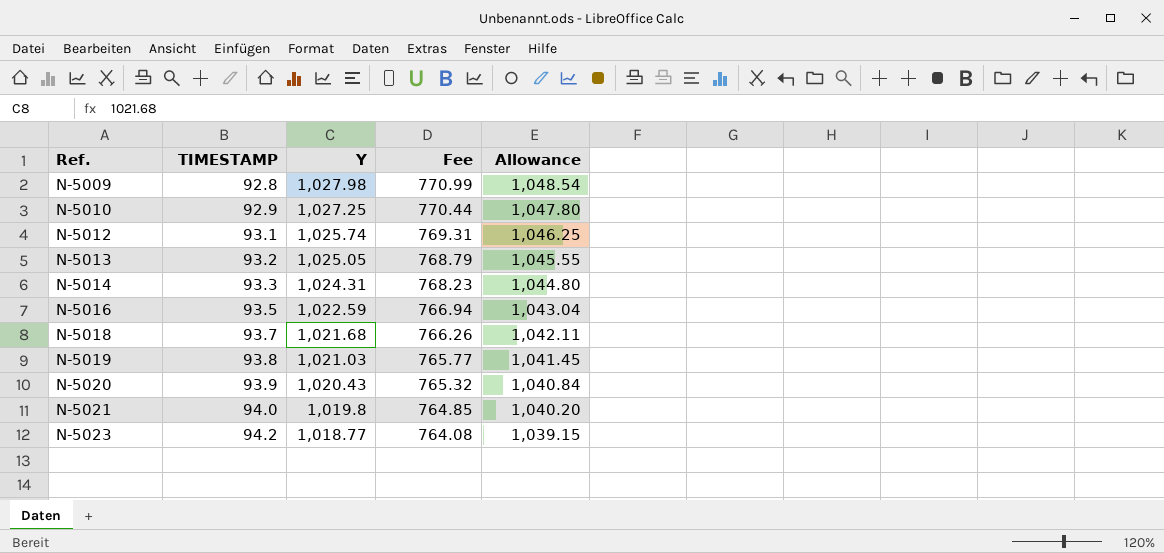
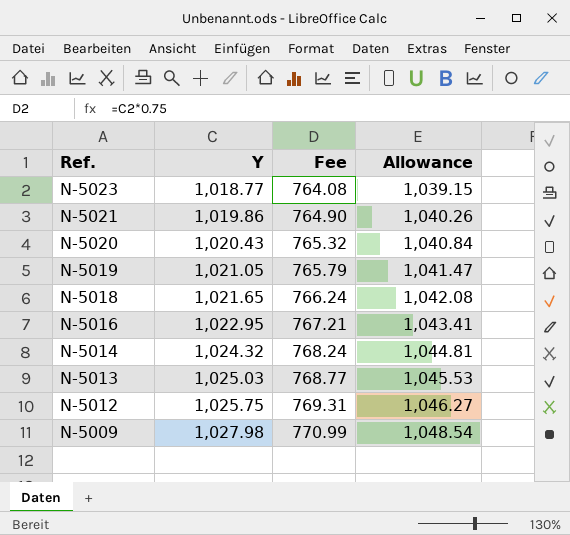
row order: Ref. ascending -> Ref. descending
column TIMESTAMP | position: 2 -> none
row N-5010: 92.9 | 1,027.25 | 770.44 | 1,047.80 -> none
N-5021 | Y: 1,019.8 -> 1,019.86
N-5021 | Fee: 764.85 -> 764.90
N-5021 | Allowance: 1,040.20 -> 1,040.26
N-5019 | Y: 1,021.03 -> 1,021.05
N-5019 | Fee: 765.77 -> 765.79
N-5019 | Allowance: 1,041.45 -> 1,041.47
N-5018 | Y: 1,021.68 -> 1,021.65
N-5018 | Fee: 766.26 -> 766.24
N-5018 | Allowance: 1,042.11 -> 1,042.08
N-5016 | Y: 1,022.59 -> 1,022.95
N-5016 | Fee: 766.94 -> 767.21
N-5016 | Allowance: 1,043.04 -> 1,043.41
N-5014 | Y: 1,024.31 -> 1,024.32
N-5014 | Fee: 768.23 -> 768.24
N-5014 | Allowance: 1,044.80 -> 1,044.81
N-5013 | Y: 1,025.05 -> 1,025.03
N-5013 | Fee: 768.79 -> 768.77
N-5013 | Allowance: 1,045.55 -> 1,045.53
N-5012 | Y: 1,025.74 -> 1,025.75
N-5012 | Allowance: 1,046.25 -> 1,046.27

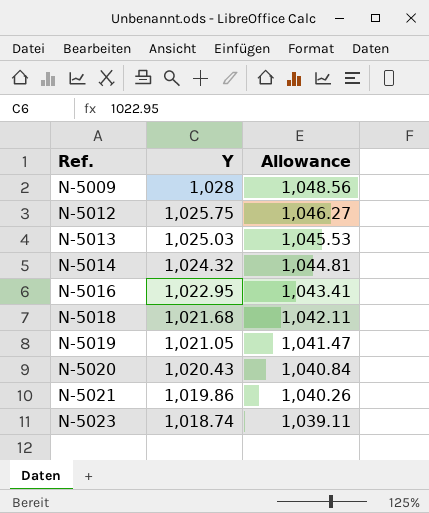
row order: Ref. descending -> Ref. ascending
column Fee | formula: [Y] * 0.75 -> none
N-5009 | Y: 1,027.98 -> 1,028
N-5009 | Allowance: 1,048.54 -> 1,048.56
N-5018 | Y: 1,021.65 -> 1,021.68
N-5018 | Allowance: 1,042.08 -> 1,042.11
N-5023 | Y: 1,018.77 -> 1,018.74
N-5023 | Allowance: 1,039.15 -> 1,039.11

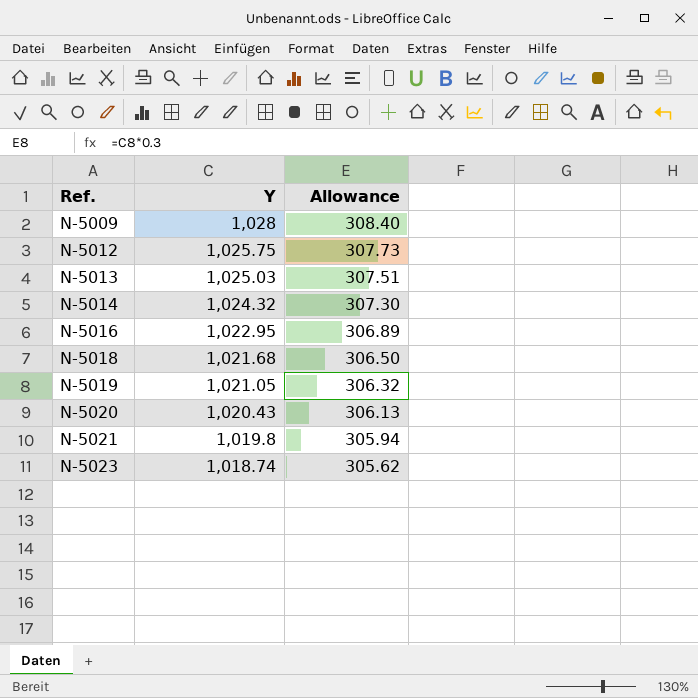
column Allowance | formula: [Y] * 1.02 -> [Y] * 0.3
N-5021 | Y: 1,019.86 -> 1,019.8

